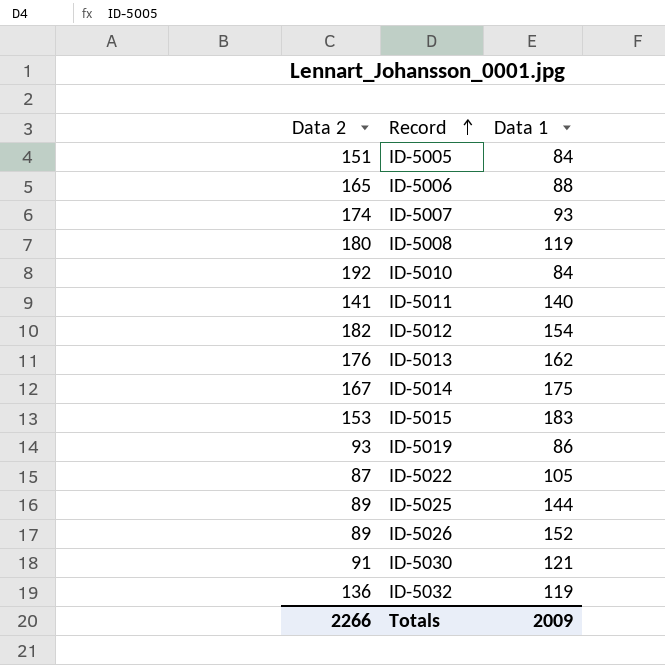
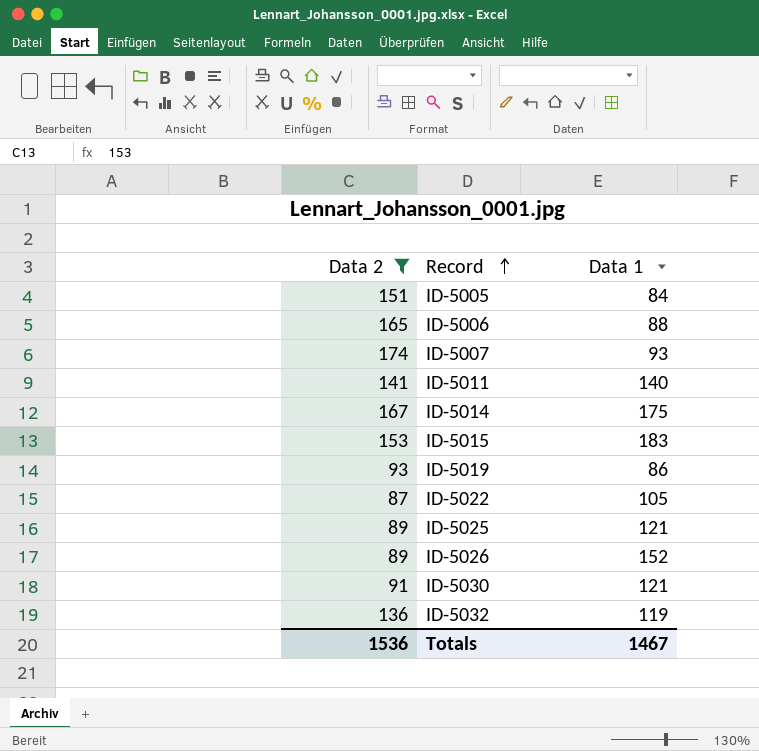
filter: none -> Data 2 <= 174
ID-5025 | Data 1: 144 -> 121
Totals | Data 2: 2266 -> 1536
Totals | Data 1: 2009 -> 1467

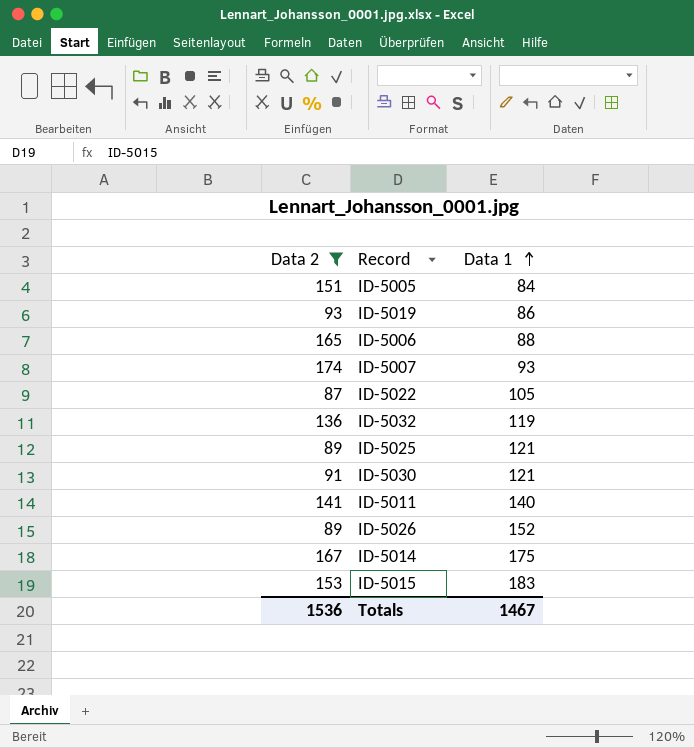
row order: Record ascending -> Data 1 ascending

